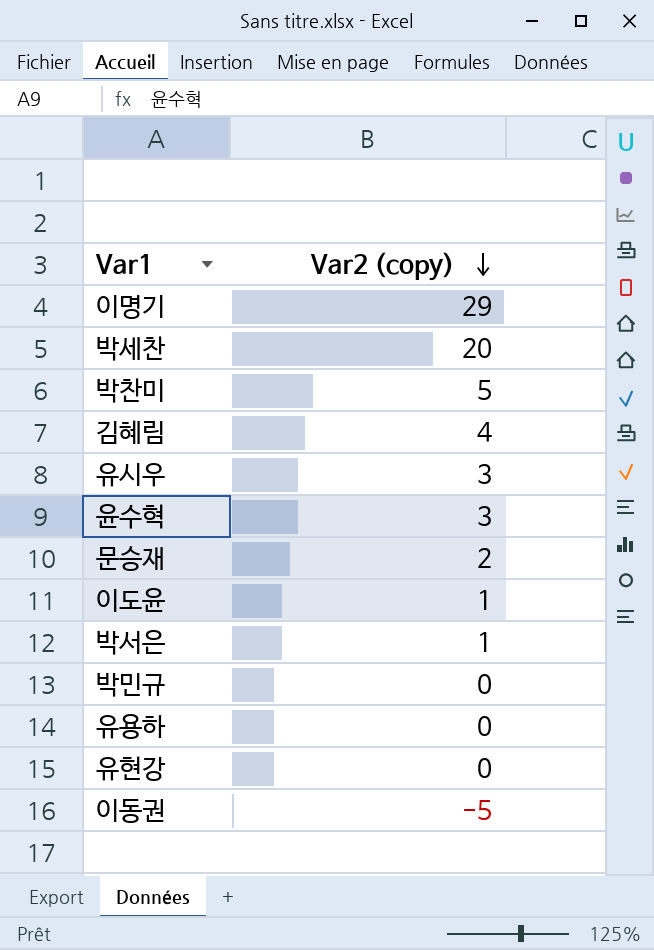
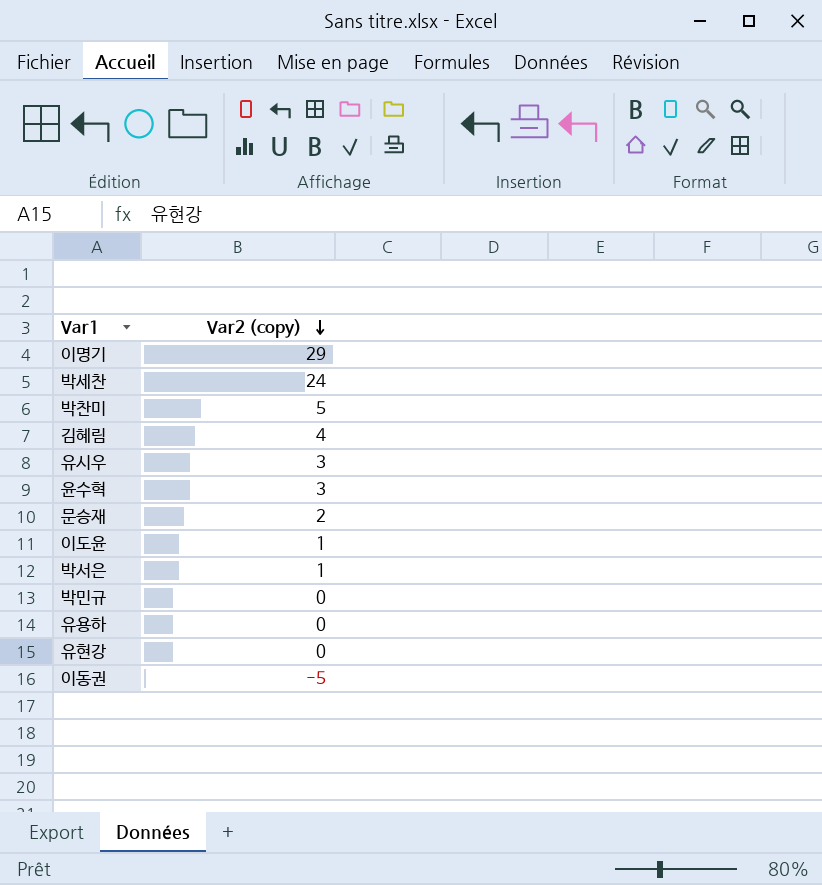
박세찬 | Var2 (copy): 20 -> 24

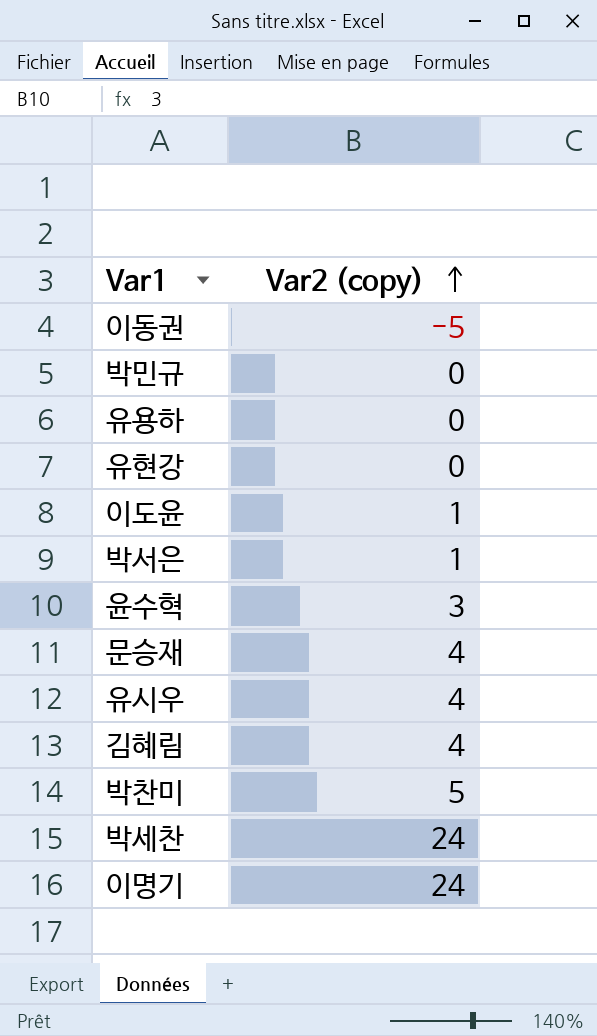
row order: Var2 (copy) descending -> Var2 (copy) ascending
문승재 | Var2 (copy): 2 -> 4
유시우 | Var2 (copy): 3 -> 4
이명기 | Var2 (copy): 29 -> 24

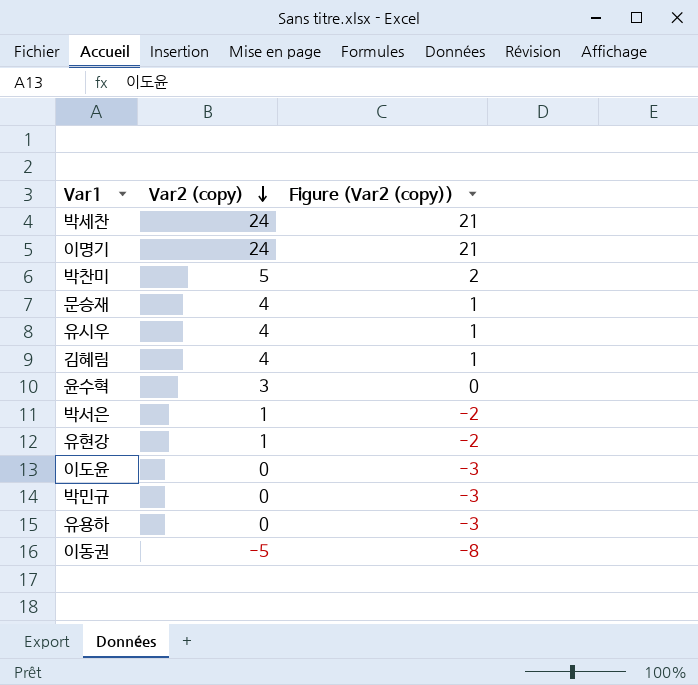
row order: Var2 (copy) ascending -> Var2 (copy) descending
column Figure (Var2 (copy)) | formula: none -> [Var2 (copy)] - 3
유현강 | Var2 (copy): 0 -> 1
이도윤 | Var2 (copy): 1 -> 0

